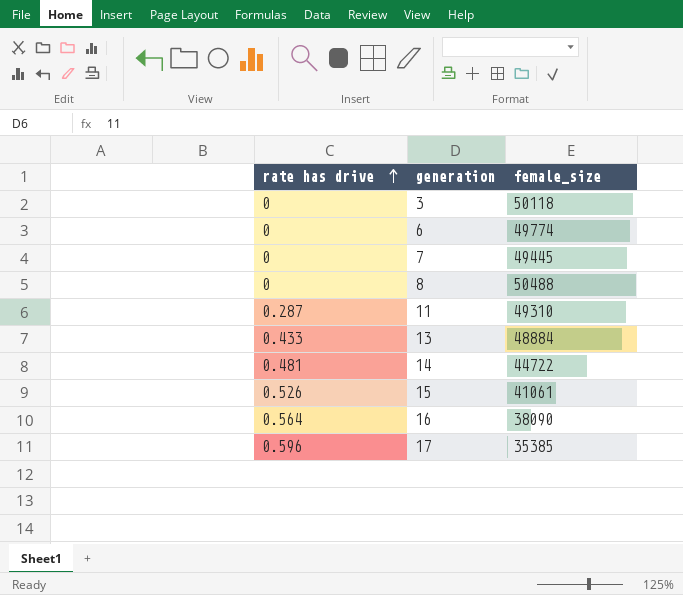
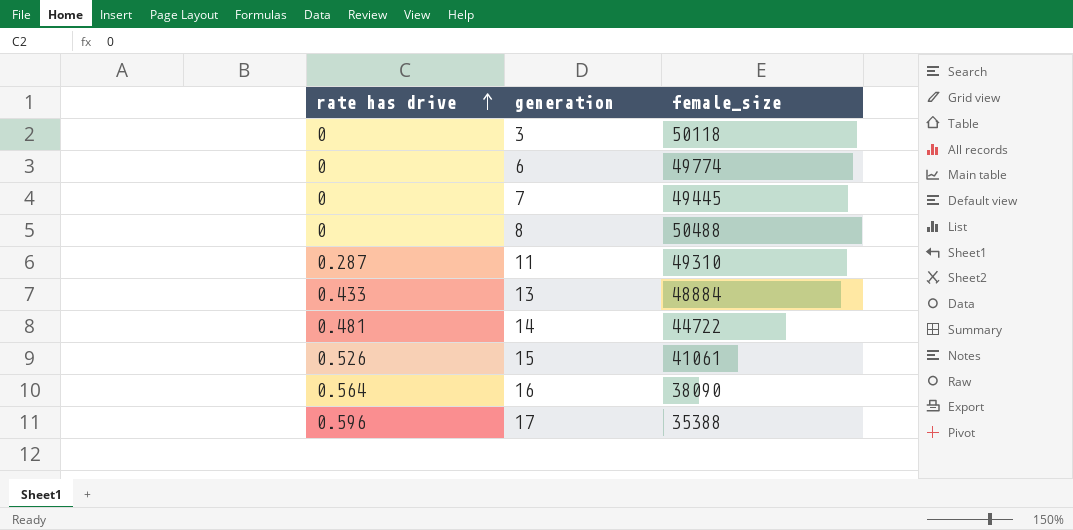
17 | female_size: 35385 -> 35388

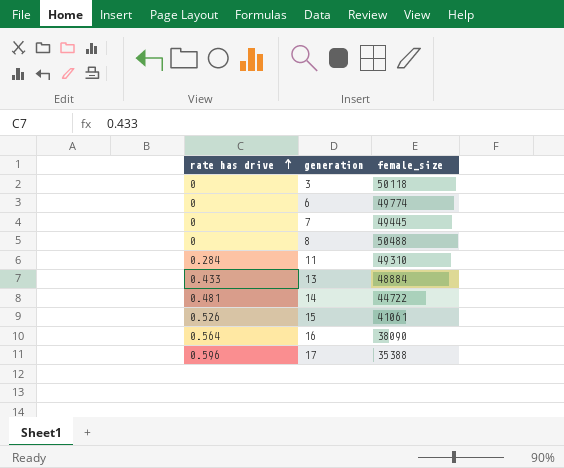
11 | rate has drive: 0.287 -> 0.284

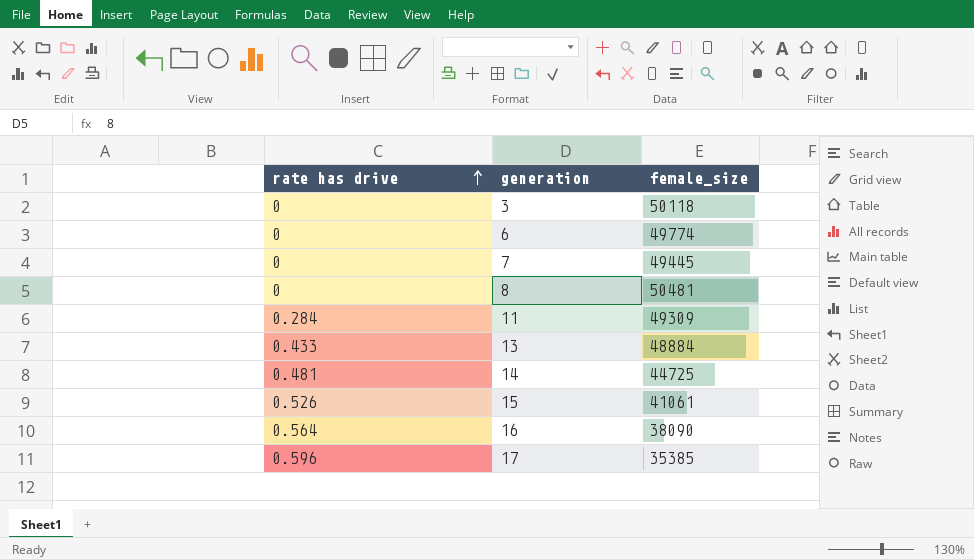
8 | female_size: 50488 -> 50481
11 | female_size: 49310 -> 49309
14 | female_size: 44722 -> 44725
17 | female_size: 35388 -> 35385

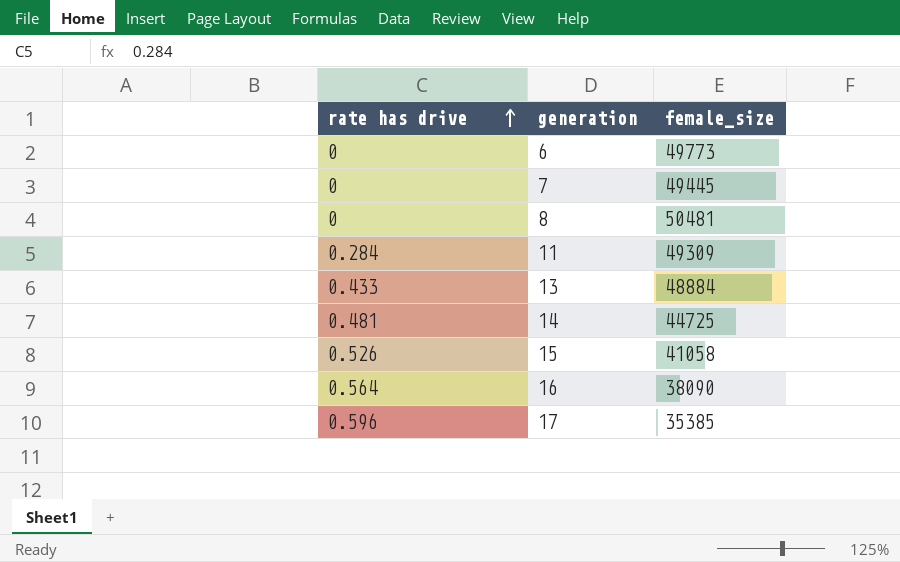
row 3: 0 | 50118 -> none
6 | female_size: 49774 -> 49773
15 | female_size: 41061 -> 41058

